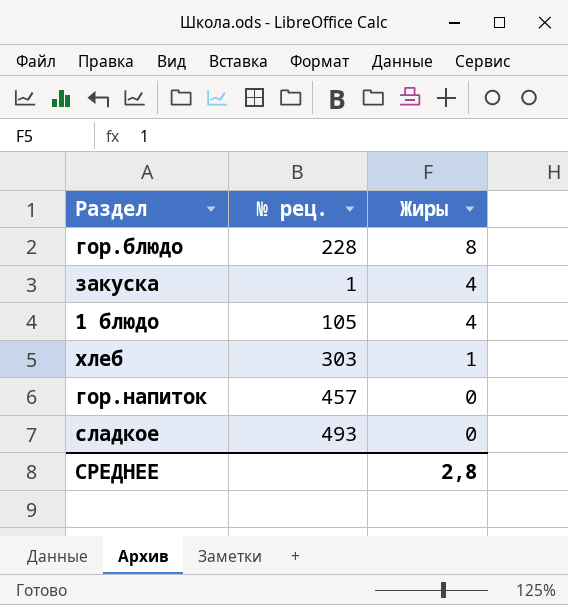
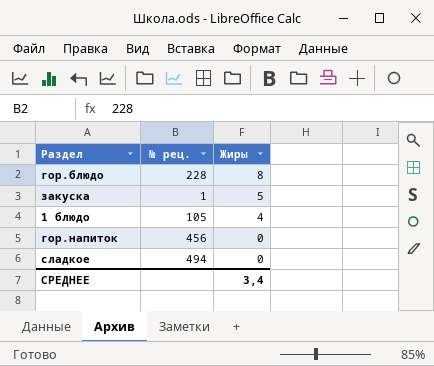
row хлеб: 303 | 1 -> none
закуска | Жиры: 4 -> 5
гор.напиток | № рец.: 457 -> 456
сладкое | № рец.: 493 -> 494
СРЕДНЕЕ | Жиры: 2,8 -> 3,4

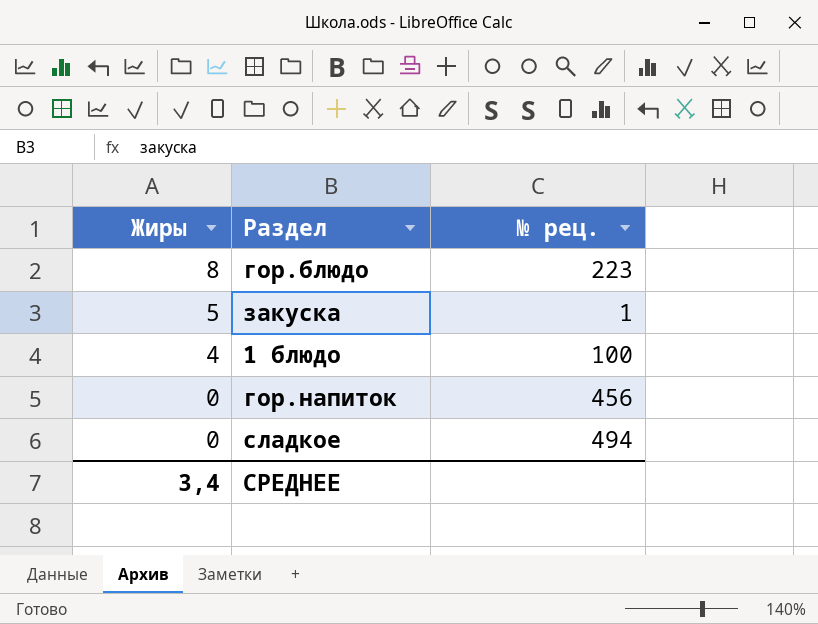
column Жиры | position: 3 -> 1
гор.блюдо | № рец.: 228 -> 223
1 блюдо | № рец.: 105 -> 100

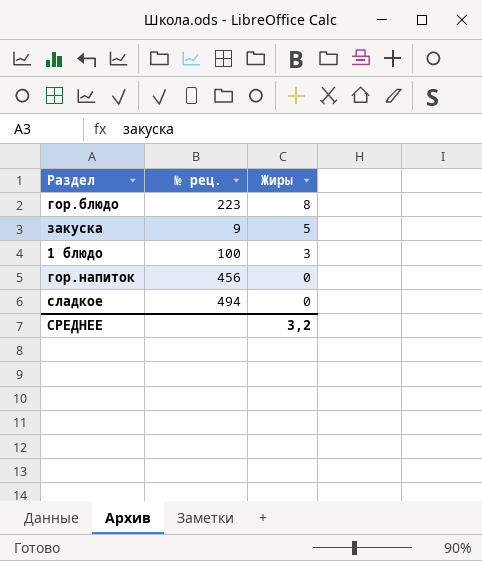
column Жиры | position: 1 -> 3
закуска | № рец.: 1 -> 9
1 блюдо | Жиры: 4 -> 3
СРЕДНЕЕ | Жиры: 3,4 -> 3,2

